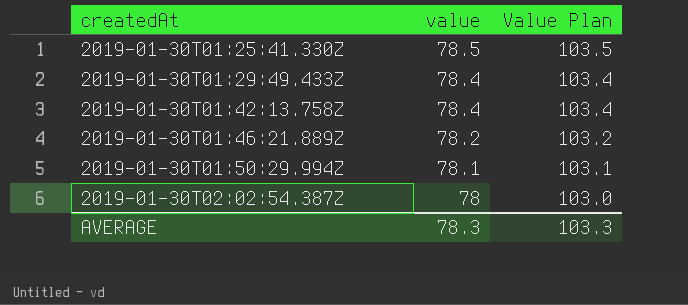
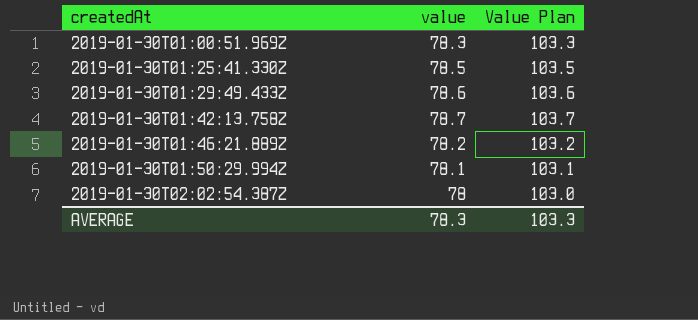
row 2019-01-30T01:00:51.969Z: none -> 78.3 | 103.3
2019-01-30T01:29:49.433Z | value: 78.4 -> 78.6
2019-01-30T01:29:49.433Z | Value Plan: 103.4 -> 103.6
2019-01-30T01:42:13.758Z | value: 78.4 -> 78.7
2019-01-30T01:42:13.758Z | Value Plan: 103.4 -> 103.7

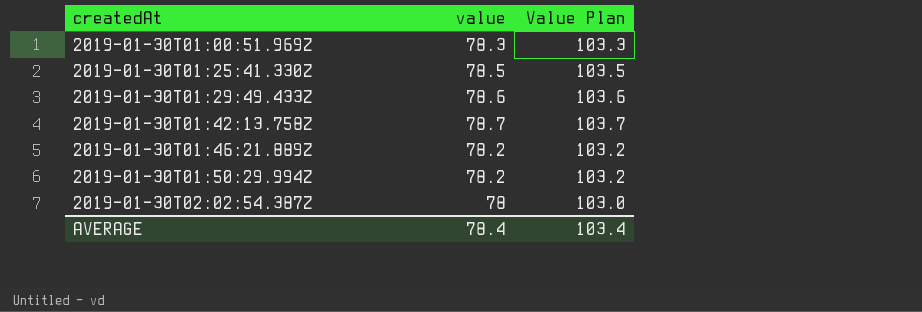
2019-01-30T01:50:29.994Z | value: 78.1 -> 78.2
2019-01-30T01:50:29.994Z | Value Plan: 103.1 -> 103.2
AVERAGE | value: 78.3 -> 78.4
AVERAGE | Value Plan: 103.3 -> 103.4

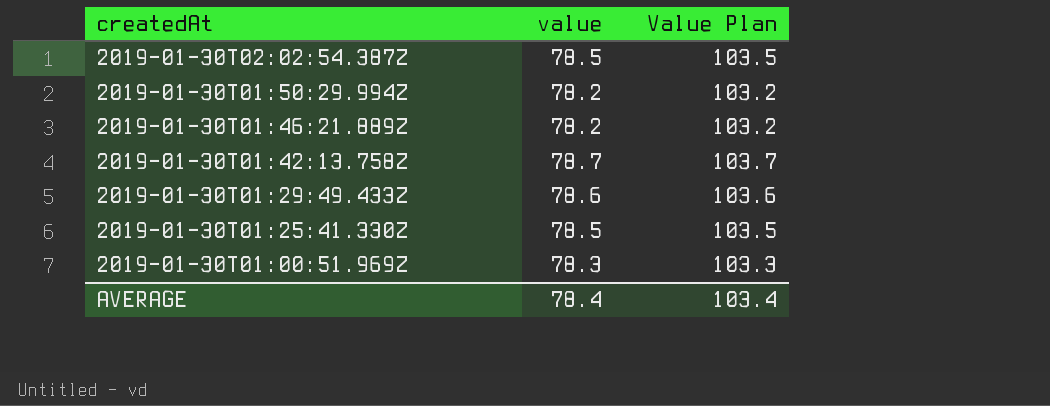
row order: createdAt ascending -> createdAt descending
2019-01-30T02:02:54.387Z | value: 78 -> 78.5
2019-01-30T02:02:54.387Z | Value Plan: 103.0 -> 103.5

